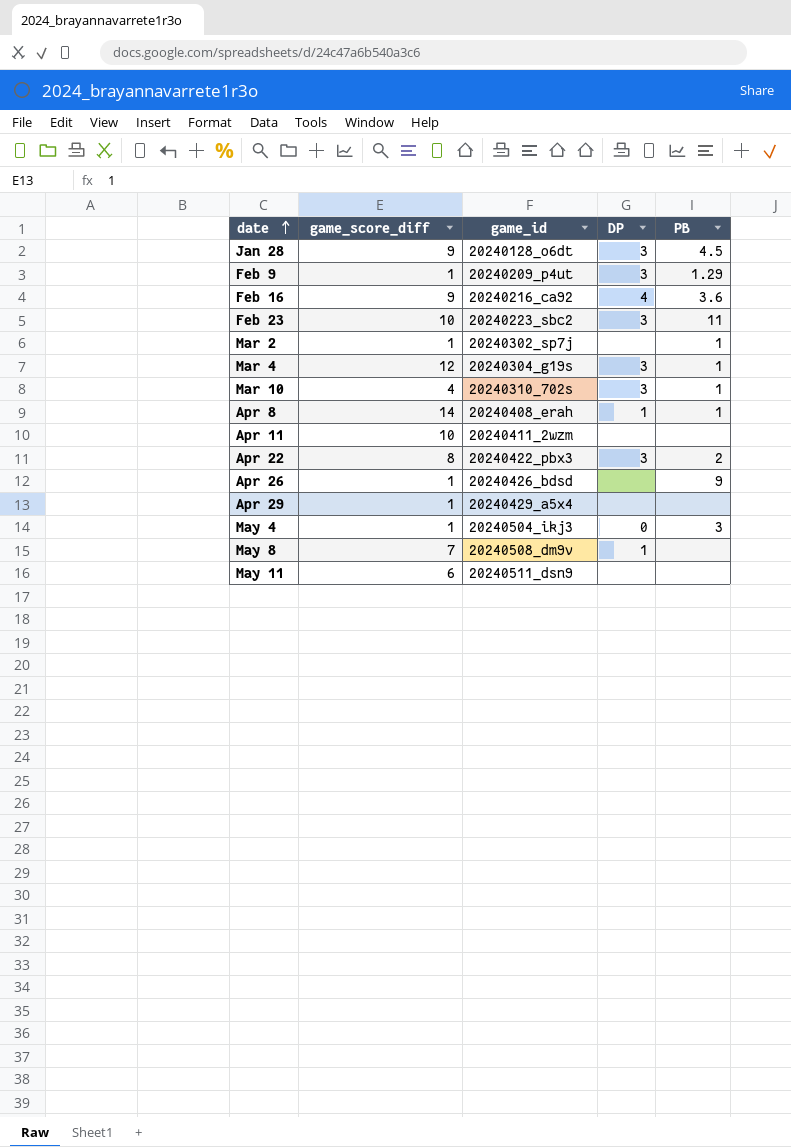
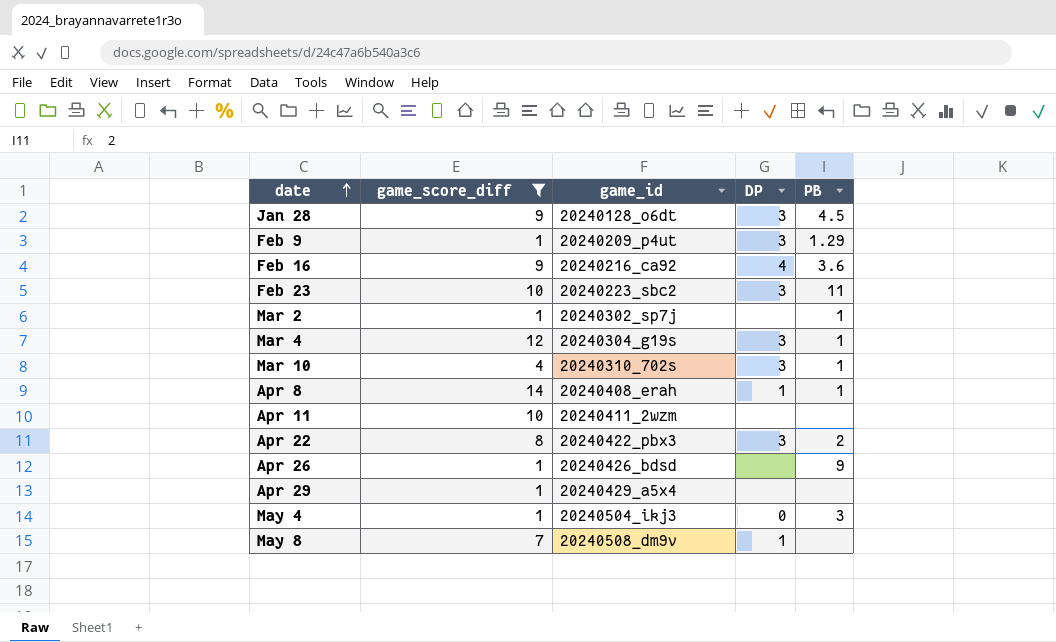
filter: none -> game_score_diff != 6

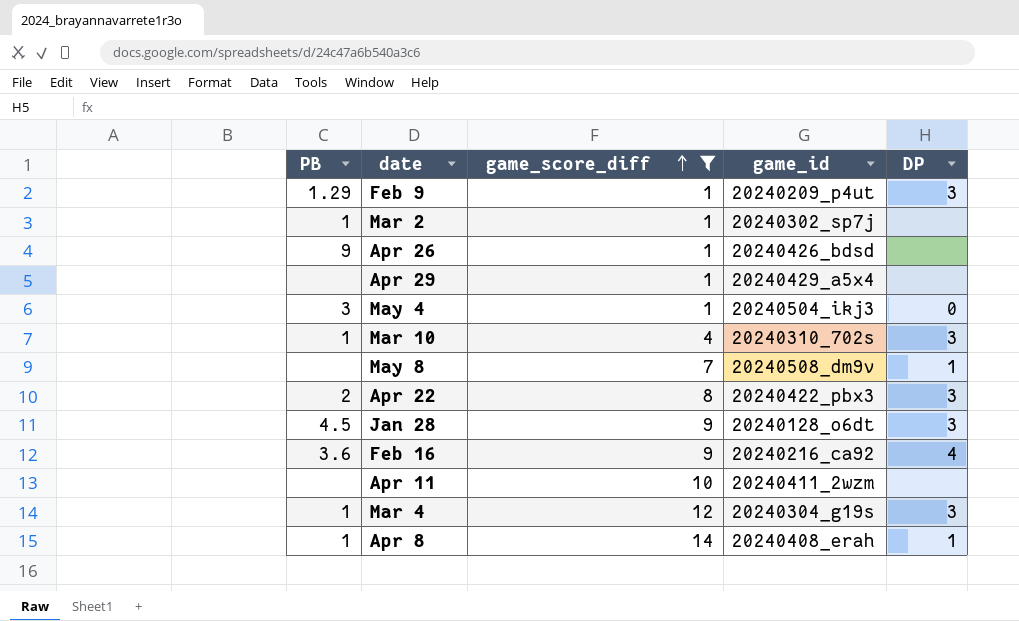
row order: date ascending -> game_score_diff ascending
column PB | position: 5 -> 1
row Feb 23: 10 | 20240223_sbc2 | 3 | 11 -> none

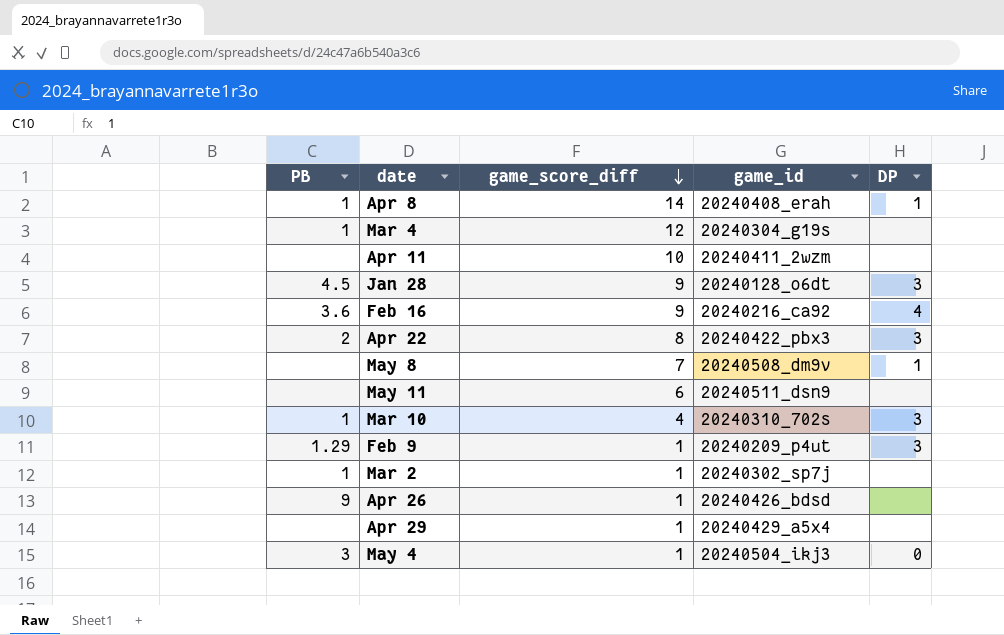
filter: game_score_diff != 6 -> none
row order: game_score_diff ascending -> game_score_diff descending
Mar 4 | DP: 3 -> none

